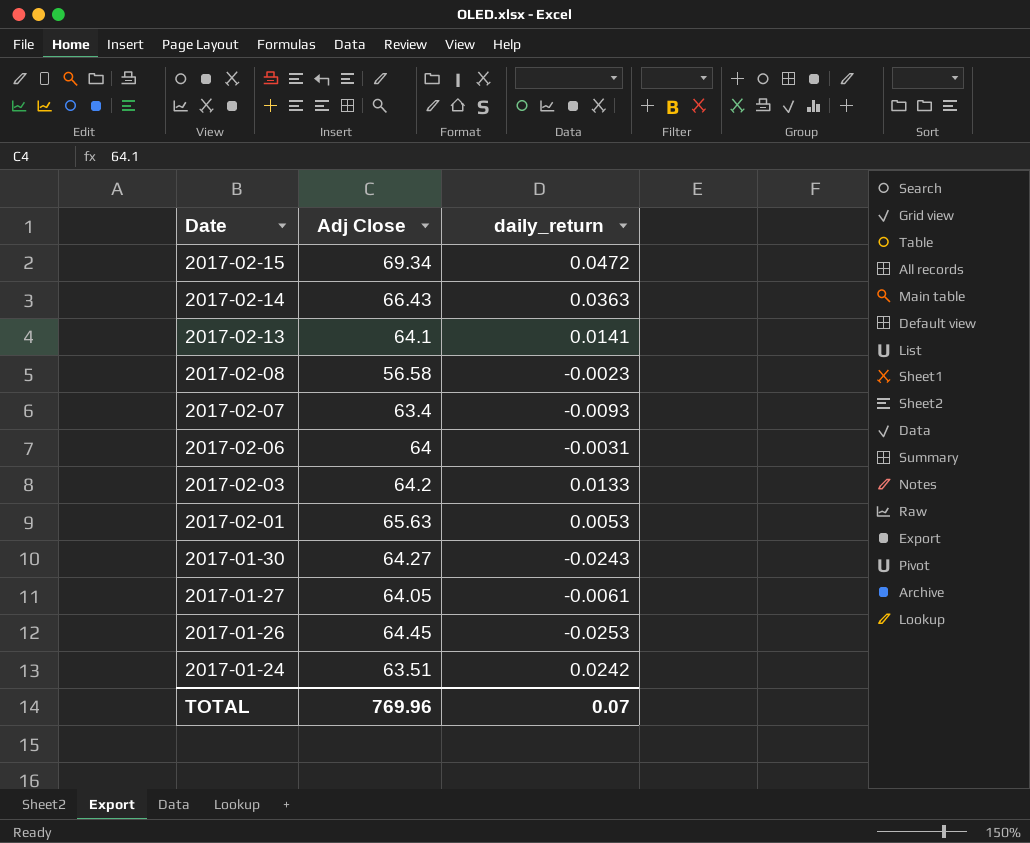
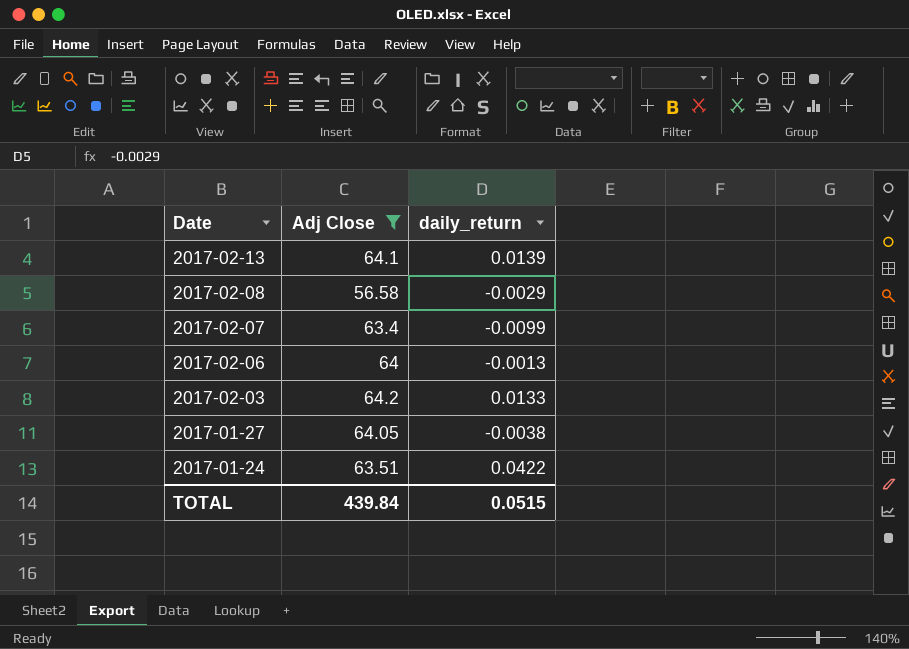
filter: none -> Adj Close <= 64.2
2017-02-13 | daily_return: 0.0141 -> 0.0139
2017-02-08 | daily_return: -0.0023 -> -0.0029
2017-02-07 | daily_return: -0.0093 -> -0.0099
2017-02-06 | daily_return: -0.0031 -> -0.0013
2017-01-27 | daily_return: -0.0061 -> -0.0038
2017-01-24 | daily_return: 0.0242 -> 0.0422
TOTAL | Adj Close: 769.96 -> 439.84
TOTAL | daily_return: 0.07 -> 0.0515

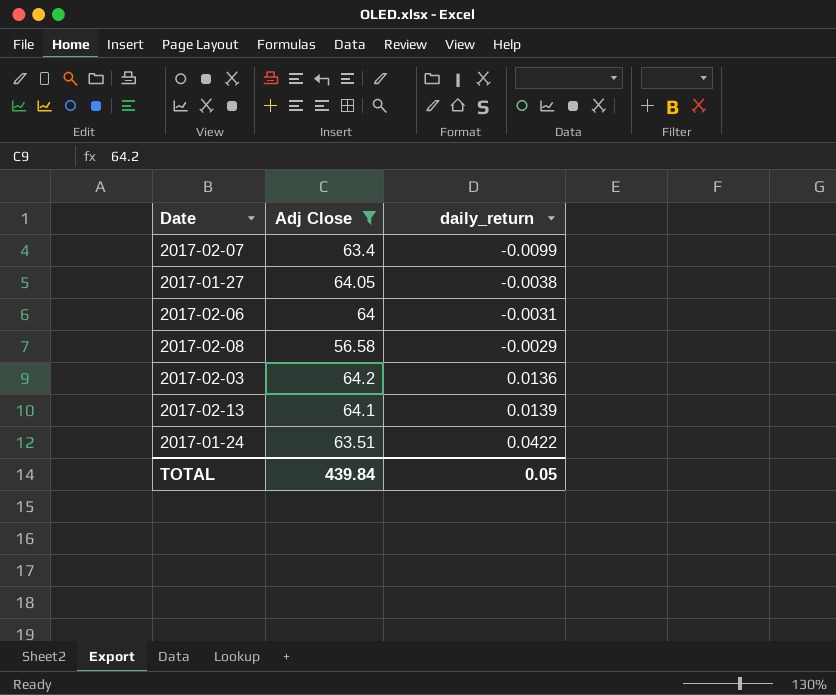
row order: Date descending -> daily_return ascending
2017-02-06 | daily_return: -0.0013 -> -0.0031
2017-02-03 | daily_return: 0.0133 -> 0.0136
TOTAL | daily_return: 0.0515 -> 0.05

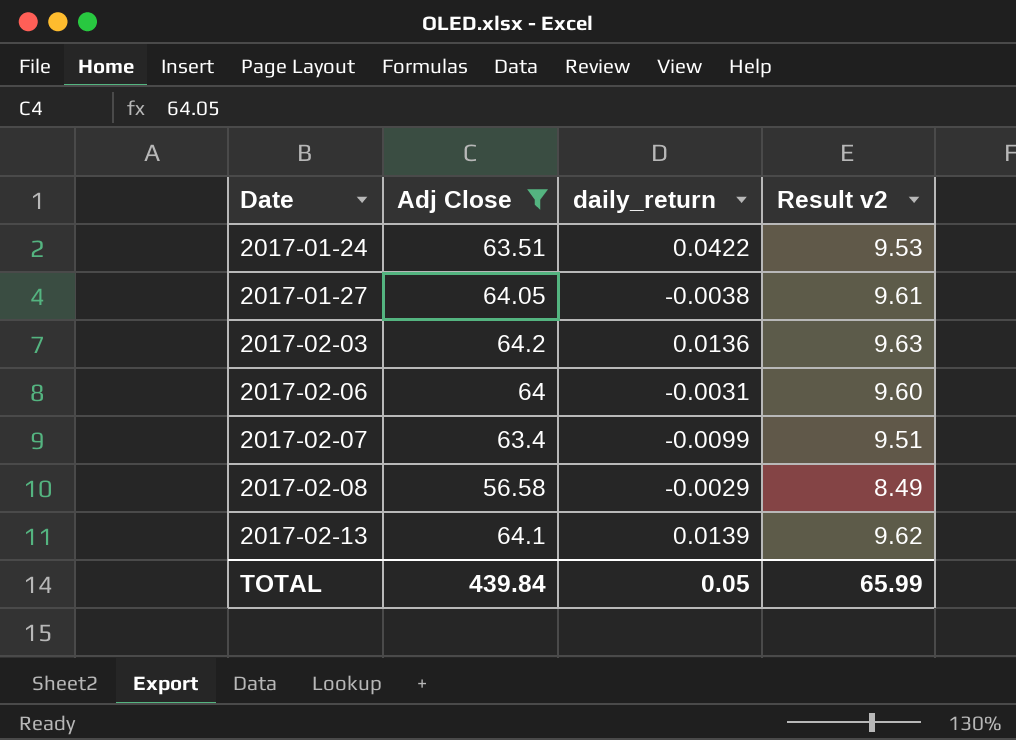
row order: daily_return ascending -> Date ascending
column Result v2 | formula: none -> [Adj Close] * 0.15

